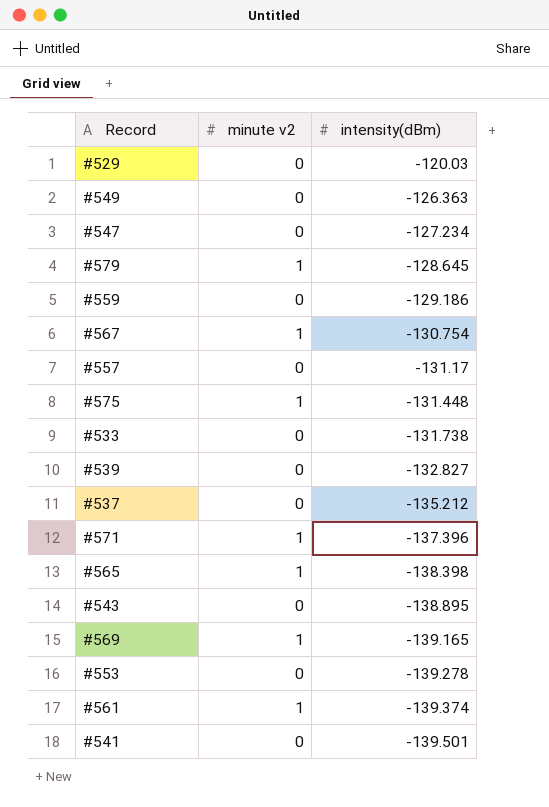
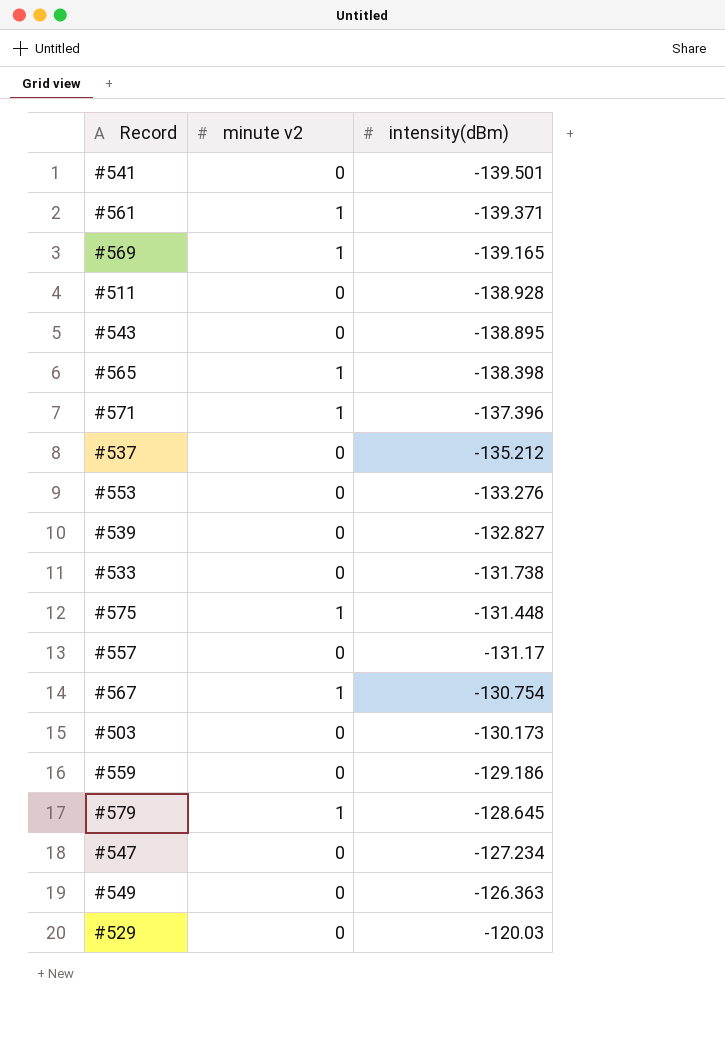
row order: intensity(dBm) descending -> intensity(dBm) ascending
#561 | intensity(dBm): -139.374 -> -139.371
row #511: none -> 0 | -138.928
#553 | intensity(dBm): -139.278 -> -133.276
row #503: none -> 0 | -130.173

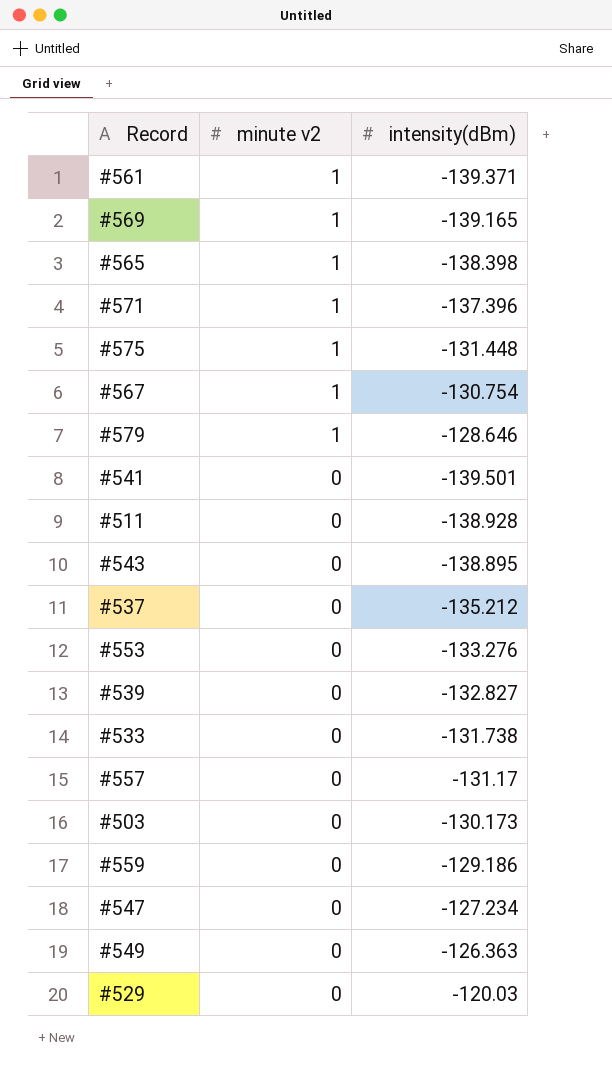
row order: intensity(dBm) ascending -> minute v2 descending
#579 | intensity(dBm): -128.645 -> -128.646

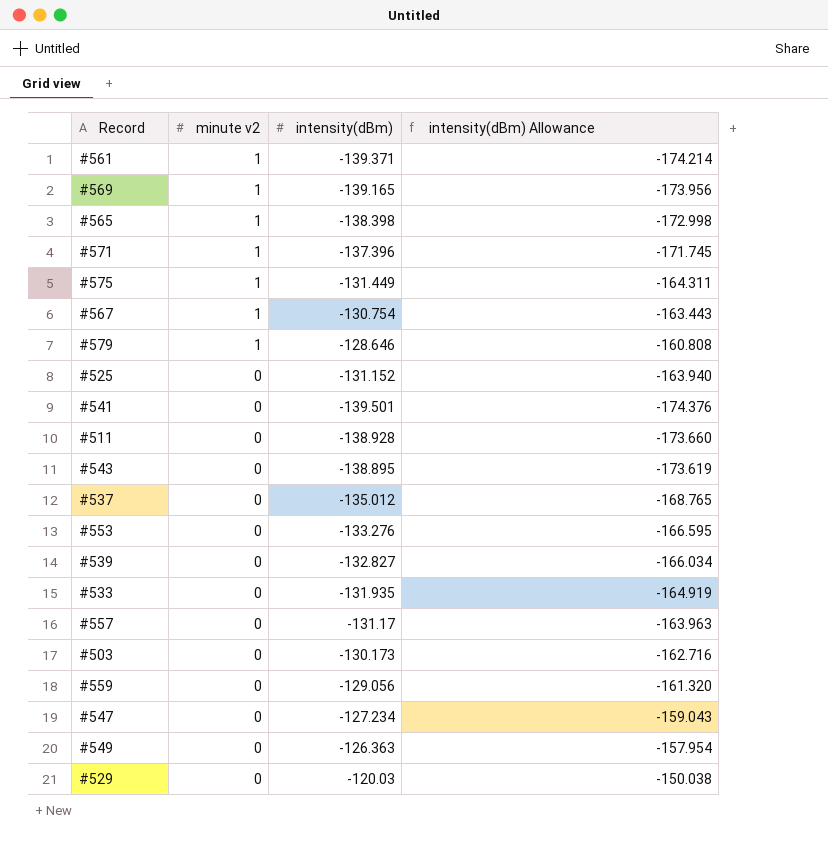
column intensity(dBm) Allowance | formula: none -> [intensity(dBm)] * 1.25
#575 | intensity(dBm): -131.448 -> -131.449
row #525: none -> 0 | -131.152 | -163.940
#537 | intensity(dBm): -135.212 -> -135.012
#533 | intensity(dBm): -131.738 -> -131.935
#559 | intensity(dBm): -129.186 -> -129.056

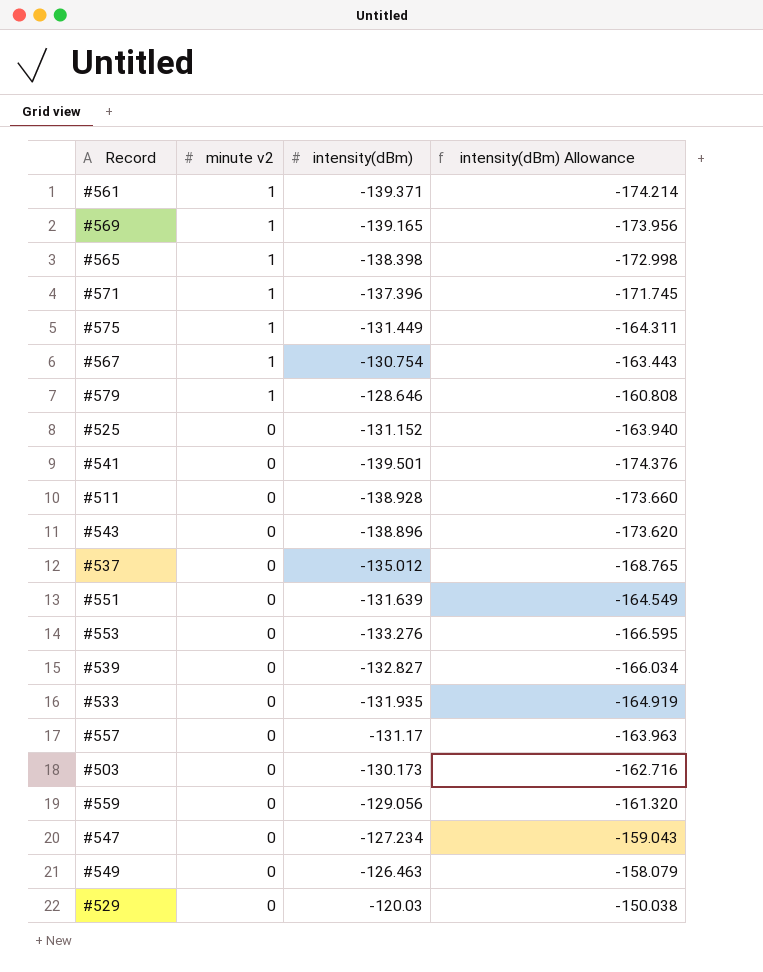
#543 | intensity(dBm): -138.895 -> -138.896
#543 | intensity(dBm) Allowance: -173.619 -> -173.620
row #551: none -> 0 | -131.639 | -164.549
#549 | intensity(dBm): -126.363 -> -126.463
#549 | intensity(dBm) Allowance: -157.954 -> -158.079

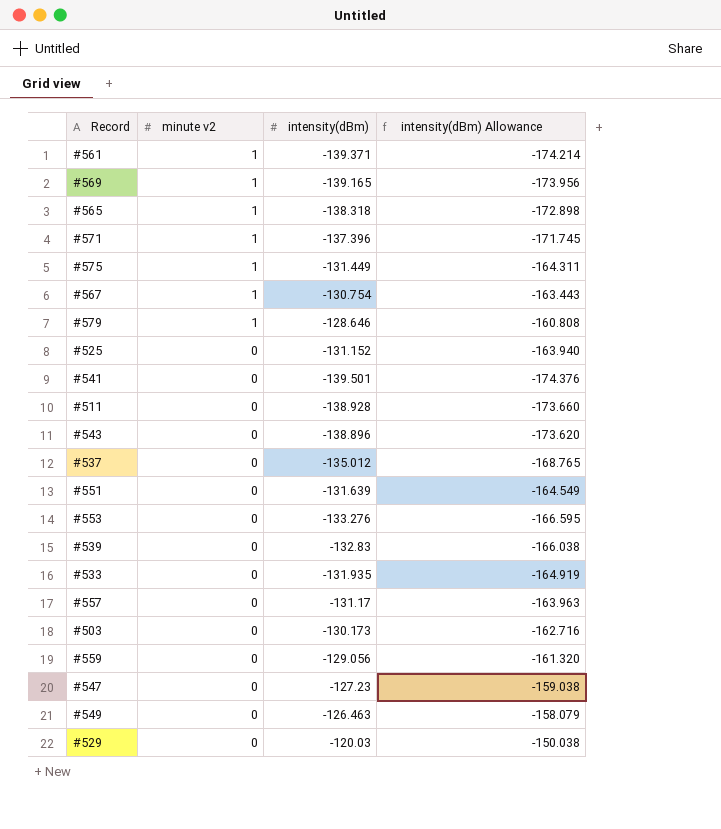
#565 | intensity(dBm): -138.398 -> -138.318
#565 | intensity(dBm) Allowance: -172.998 -> -172.898
#539 | intensity(dBm): -132.827 -> -132.83
#539 | intensity(dBm) Allowance: -166.034 -> -166.038
#547 | intensity(dBm): -127.234 -> -127.23
#547 | intensity(dBm) Allowance: -159.043 -> -159.038

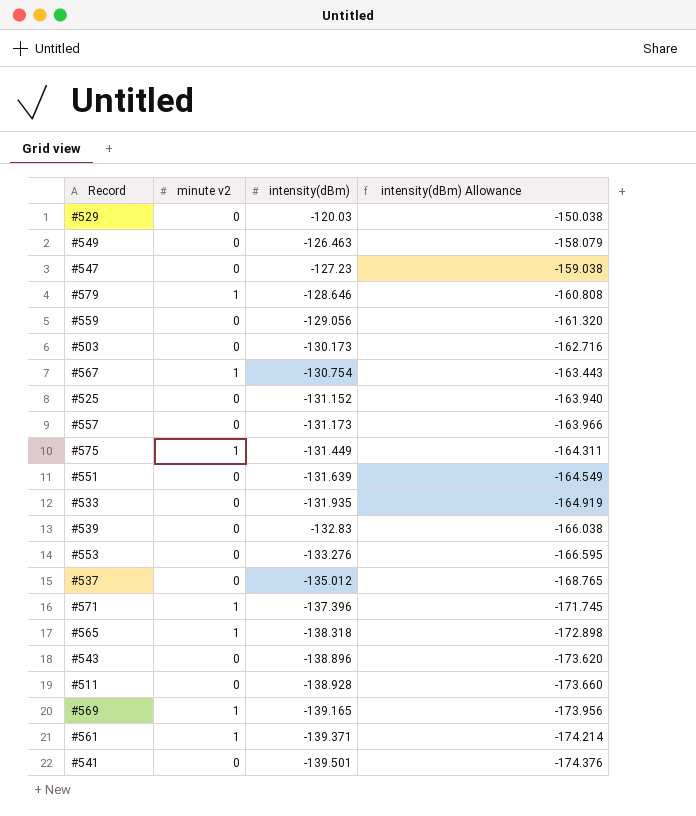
row order: minute v2 descending -> intensity(dBm) descending
#557 | intensity(dBm): -131.17 -> -131.173
#557 | intensity(dBm) Allowance: -163.963 -> -163.966

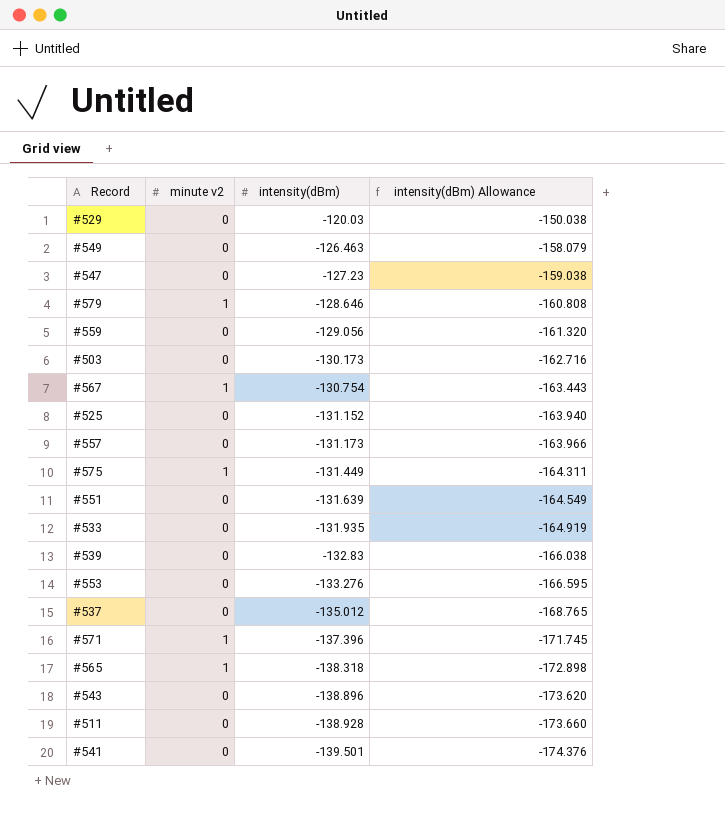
row #569: 1 | -139.165 | -173.956 -> none
row #561: 1 | -139.371 | -174.214 -> none

